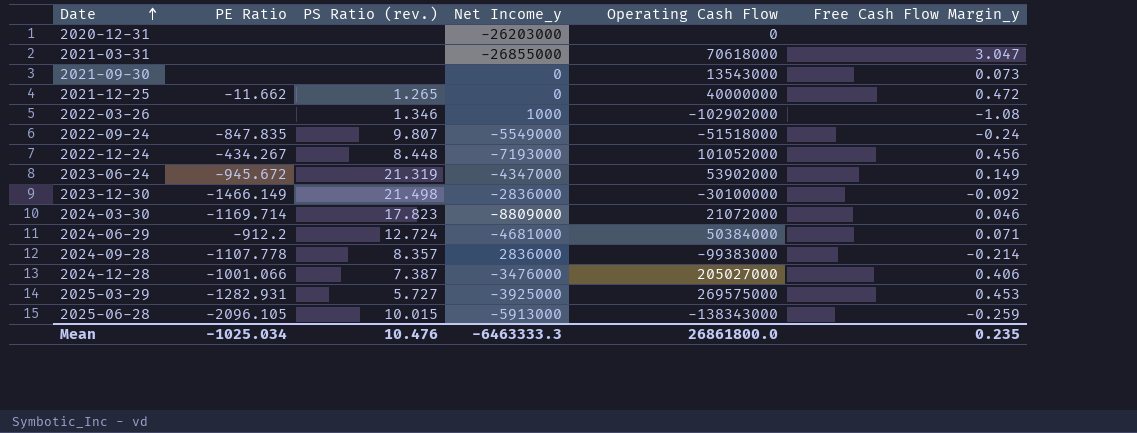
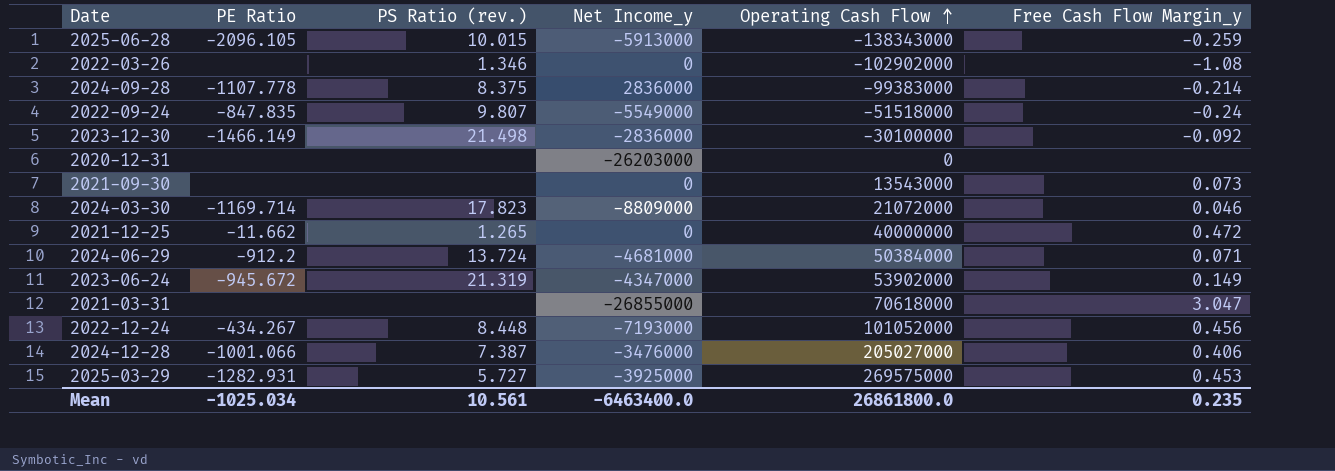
row order: Date ascending -> Operating Cash Flow ascending
2022-03-26 | Net Income_y: 1000 -> 0
2024-09-28 | PS Ratio (rev.): 8.357 -> 8.375
2024-06-29 | PS Ratio (rev.): 12.724 -> 13.724
Mean | PS Ratio (rev.): 10.476 -> 10.561
Mean | Net Income_y: -6463333.3 -> -6463400.0

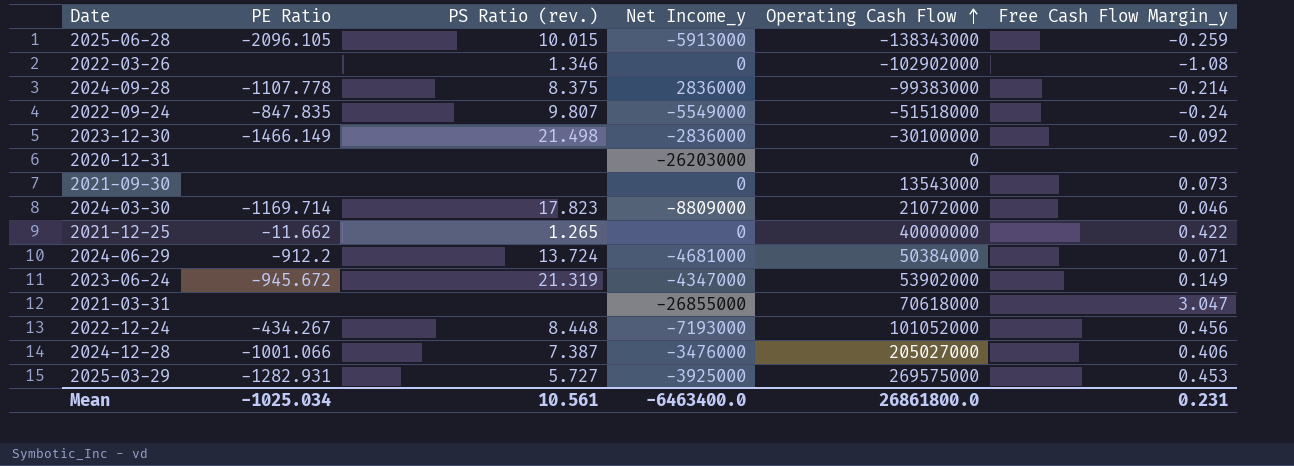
2021-12-25 | Free Cash Flow Margin_y: 0.472 -> 0.422
Mean | Free Cash Flow Margin_y: 0.235 -> 0.231

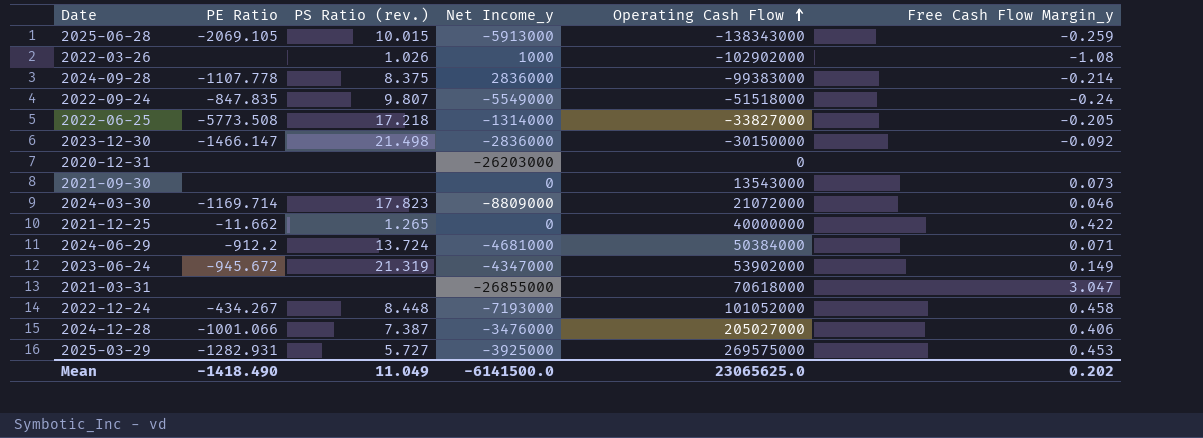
2025-06-28 | PE Ratio: -2096.105 -> -2069.105
2022-03-26 | PS Ratio (rev.): 1.346 -> 1.026
2022-03-26 | Net Income_y: 0 -> 1000
row 2022-06-25: none -> -5773.508 | 17.218 | -1314000 | -33827000 | -0.205
2023-12-30 | PE Ratio: -1466.149 -> -1466.147
2023-12-30 | Operating Cash Flow: -30100000 -> -30150000
2022-12-24 | Free Cash Flow Margin_y: 0.456 -> 0.458
Mean | PE Ratio: -1025.034 -> -1418.490
Mean | PS Ratio (rev.): 10.561 -> 11.049
Mean | Net Income_y: -6463400.0 -> -6141500.0
Mean | Operating Cash Flow: 26861800.0 -> 23065625.0
Mean | Free Cash Flow Margin_y: 0.231 -> 0.202

